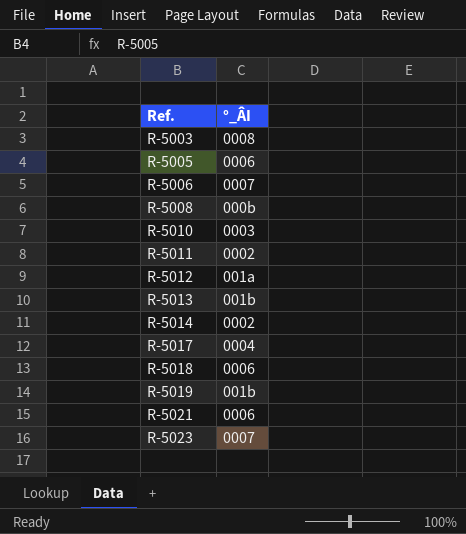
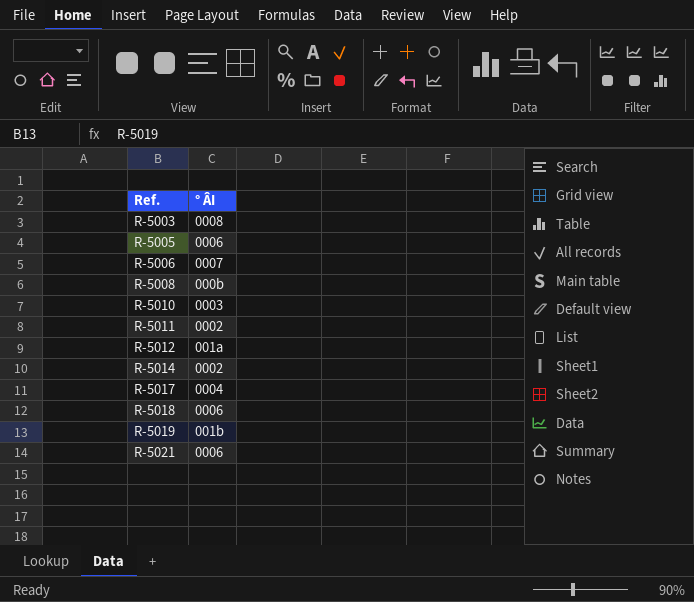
column name: °_ÂI -> ° ÂI
row R-5013: 001b -> none
row R-5023: 0007 -> none

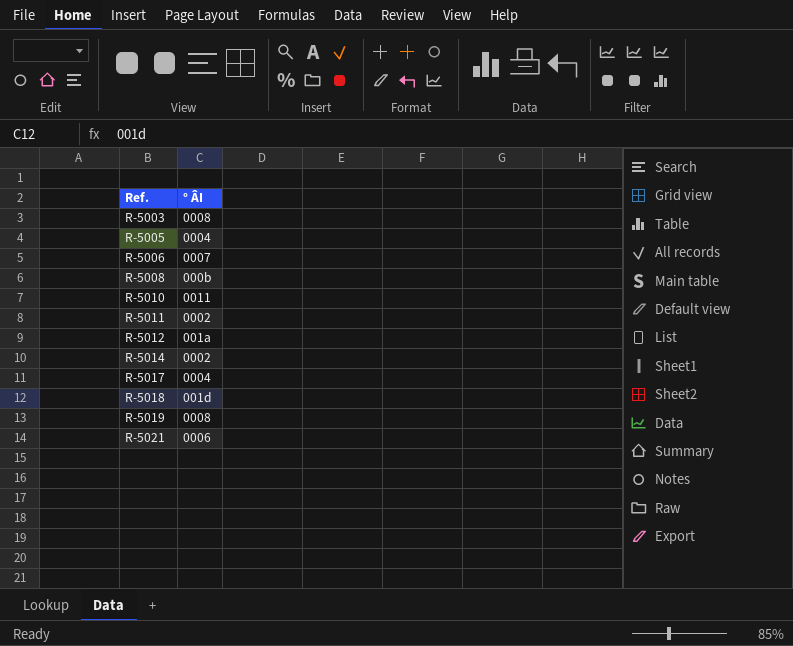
R-5005 | ° ÂI: 0006 -> 0004
R-5010 | ° ÂI: 0003 -> 0011
R-5018 | ° ÂI: 0006 -> 001d
R-5019 | ° ÂI: 001b -> 0008

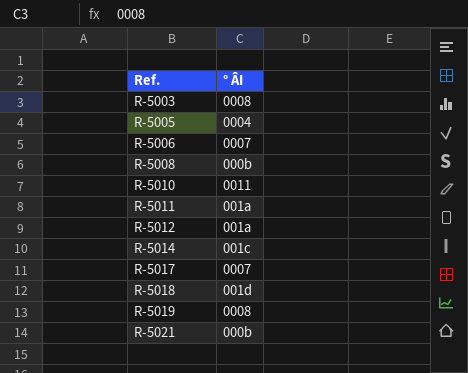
R-5011 | ° ÂI: 0002 -> 001a
R-5014 | ° ÂI: 0002 -> 001c
R-5017 | ° ÂI: 0004 -> 0007
R-5021 | ° ÂI: 0006 -> 000b

